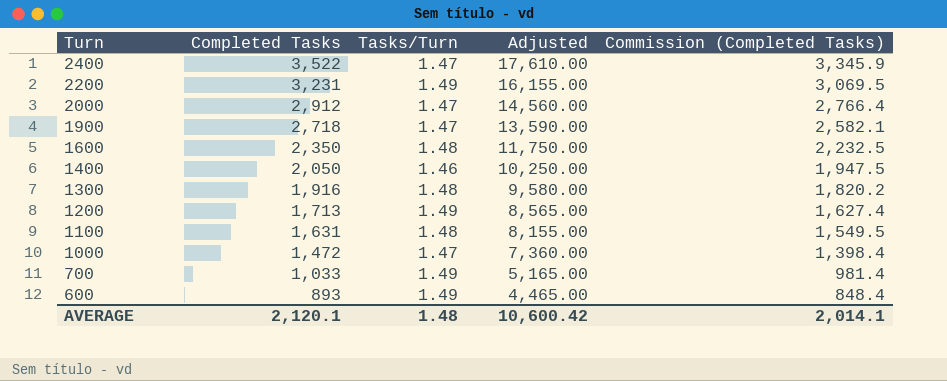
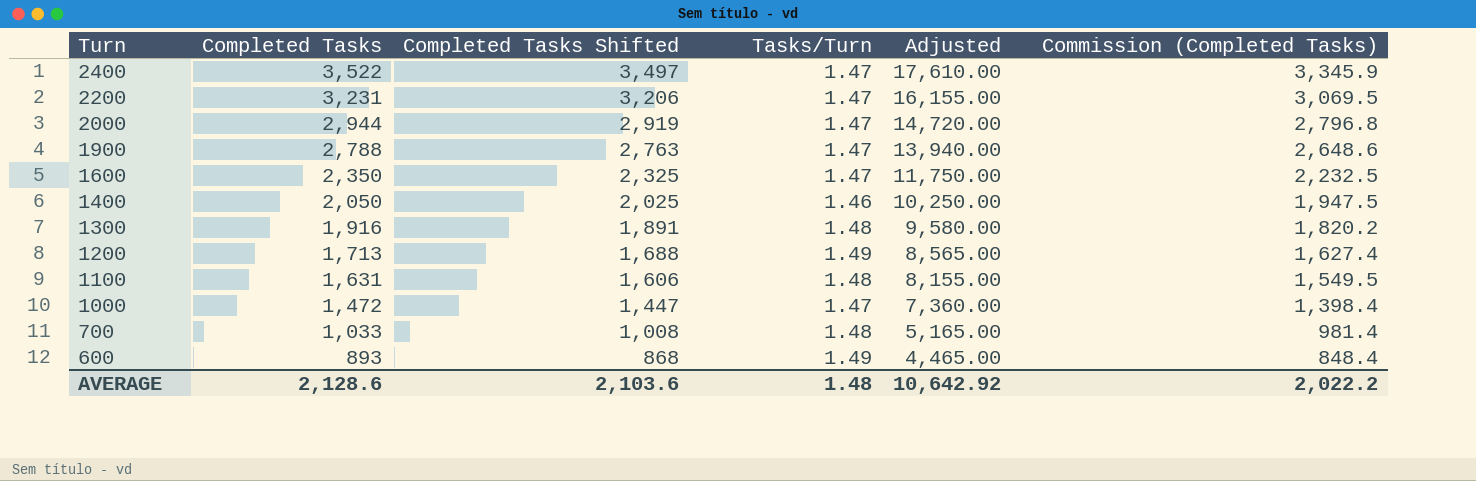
column Completed Tasks Shifted | formula: none -> [Completed Tasks] - 25
2200 | Tasks/Turn: 1.49 -> 1.47
2000 | Completed Tasks: 2,912 -> 2,944
2000 | Adjusted: 14,560.00 -> 14,720.00
2000 | Commission (Completed Tasks): 2,766.4 -> 2,796.8
1900 | Completed Tasks: 2,718 -> 2,788
1900 | Adjusted: 13,590.00 -> 13,940.00
1900 | Commission (Completed Tasks): 2,582.1 -> 2,648.6
1600 | Tasks/Turn: 1.48 -> 1.47
700 | Tasks/Turn: 1.49 -> 1.48
AVERAGE | Completed Tasks: 2,120.1 -> 2,128.6
AVERAGE | Adjusted: 10,600.42 -> 10,642.92
AVERAGE | Commission (Completed Tasks): 2,014.1 -> 2,022.2

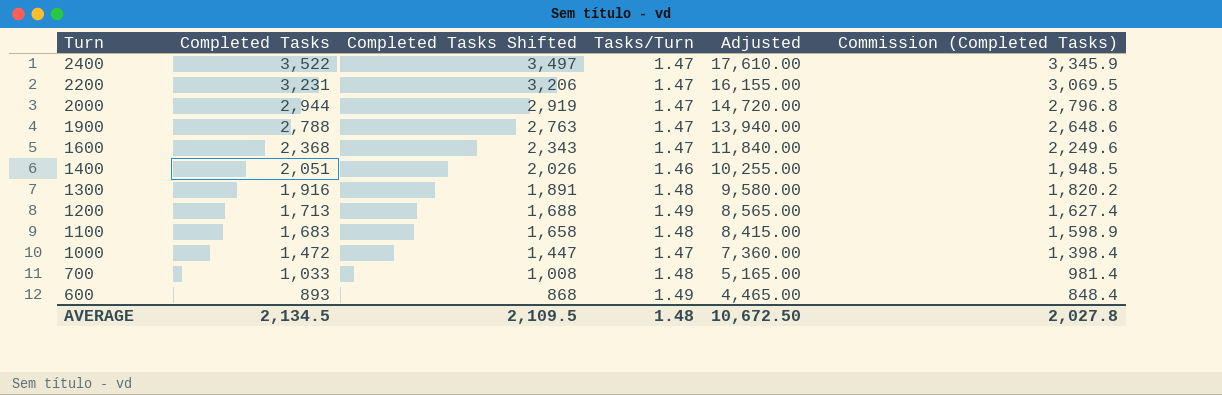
1600 | Completed Tasks: 2,350 -> 2,368
1600 | Completed Tasks Shifted: 2,325 -> 2,343
1600 | Adjusted: 11,750.00 -> 11,840.00
1600 | Commission (Completed Tasks): 2,232.5 -> 2,249.6
1400 | Completed Tasks: 2,050 -> 2,051
1400 | Completed Tasks Shifted: 2,025 -> 2,026
1400 | Adjusted: 10,250.00 -> 10,255.00
1400 | Commission (Completed Tasks): 1,947.5 -> 1,948.5
1100 | Completed Tasks: 1,631 -> 1,683
1100 | Completed Tasks Shifted: 1,606 -> 1,658
1100 | Adjusted: 8,155.00 -> 8,415.00
1100 | Commission (Completed Tasks): 1,549.5 -> 1,598.9
AVERAGE | Completed Tasks: 2,128.6 -> 2,134.5
AVERAGE | Completed Tasks Shifted: 2,103.6 -> 2,109.5
AVERAGE | Adjusted: 10,642.92 -> 10,672.50
AVERAGE | Commission (Completed Tasks): 2,022.2 -> 2,027.8

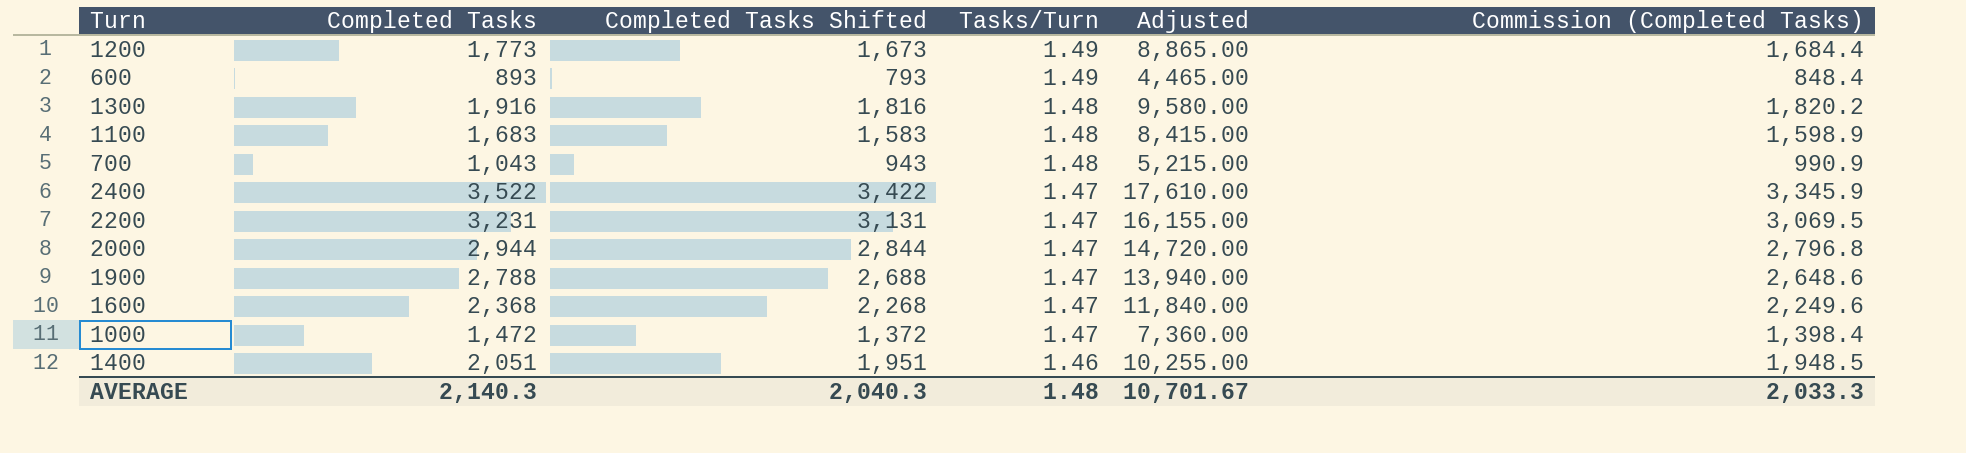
row order: Turn descending -> Tasks/Turn descending
column Completed Tasks Shifted | formula: [Completed Tasks] - 25 -> [Completed Tasks] - 100
1200 | Completed Tasks: 1,713 -> 1,773
1200 | Adjusted: 8,565.00 -> 8,865.00
1200 | Commission (Completed Tasks): 1,627.4 -> 1,684.4
700 | Completed Tasks: 1,033 -> 1,043
700 | Adjusted: 5,165.00 -> 5,215.00
700 | Commission (Completed Tasks): 981.4 -> 990.9
AVERAGE | Completed Tasks: 2,134.5 -> 2,140.3
AVERAGE | Completed Tasks Shifted: 2,109.5 -> 2,040.3
AVERAGE | Adjusted: 10,672.50 -> 10,701.67
AVERAGE | Commission (Completed Tasks): 2,027.8 -> 2,033.3

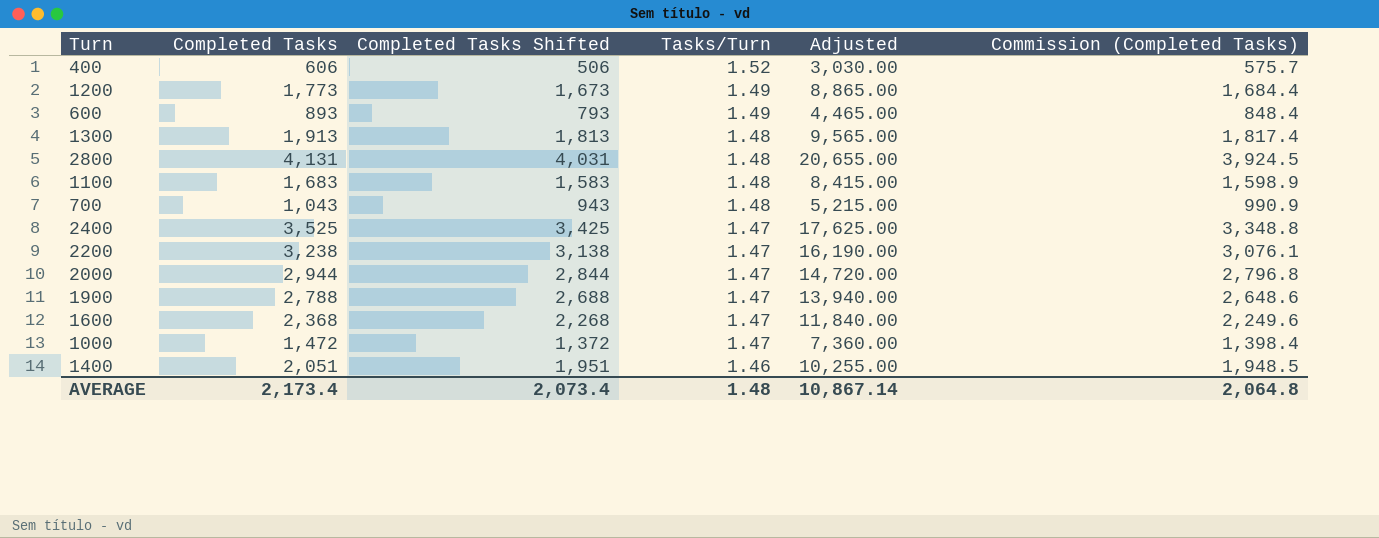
row 400: none -> 606 | 506 | 1.52 | 3,030.00 | 575.7
1300 | Completed Tasks: 1,916 -> 1,913
1300 | Completed Tasks Shifted: 1,816 -> 1,813
1300 | Adjusted: 9,580.00 -> 9,565.00
1300 | Commission (Completed Tasks): 1,820.2 -> 1,817.4
row 2800: none -> 4,131 | 4,031 | 1.48 | 20,655.00 | 3,924.5
2400 | Completed Tasks: 3,522 -> 3,525
2400 | Completed Tasks Shifted: 3,422 -> 3,425
2400 | Adjusted: 17,610.00 -> 17,625.00
2400 | Commission (Completed Tasks): 3,345.9 -> 3,348.8
2200 | Completed Tasks: 3,231 -> 3,238
2200 | Completed Tasks Shifted: 3,131 -> 3,138
2200 | Adjusted: 16,155.00 -> 16,190.00
2200 | Commission (Completed Tasks): 3,069.5 -> 3,076.1
AVERAGE | Completed Tasks: 2,140.3 -> 2,173.4
AVERAGE | Completed Tasks Shifted: 2,040.3 -> 2,073.4
AVERAGE | Adjusted: 10,701.67 -> 10,867.14
AVERAGE | Commission (Completed Tasks): 2,033.3 -> 2,064.8

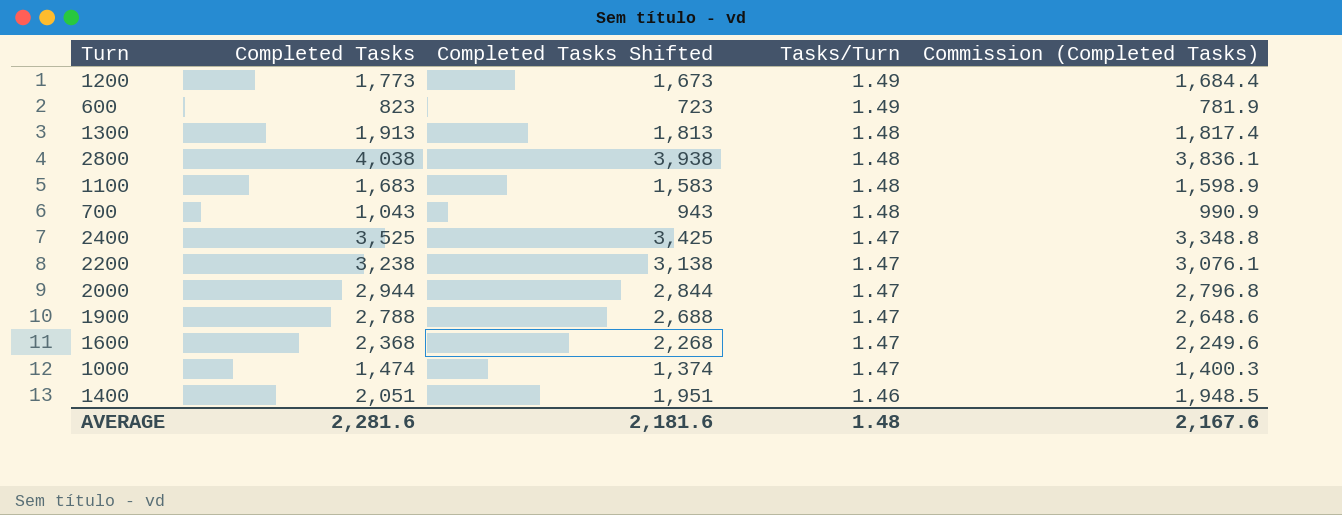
column Adjusted | formula: [Completed Tasks] * 5 -> none
row 400: 606 | 506 | 1.52 | 3,030.00 | 575.7 -> none
600 | Completed Tasks: 893 -> 823
600 | Completed Tasks Shifted: 793 -> 723
600 | Commission (Completed Tasks): 848.4 -> 781.9
2800 | Completed Tasks: 4,131 -> 4,038
2800 | Completed Tasks Shifted: 4,031 -> 3,938
2800 | Commission (Completed Tasks): 3,924.5 -> 3,836.1
1000 | Completed Tasks: 1,472 -> 1,474
1000 | Completed Tasks Shifted: 1,372 -> 1,374
1000 | Commission (Completed Tasks): 1,398.4 -> 1,400.3
AVERAGE | Completed Tasks: 2,173.4 -> 2,281.6
AVERAGE | Completed Tasks Shifted: 2,073.4 -> 2,181.6
AVERAGE | Commission (Completed Tasks): 2,064.8 -> 2,167.6

